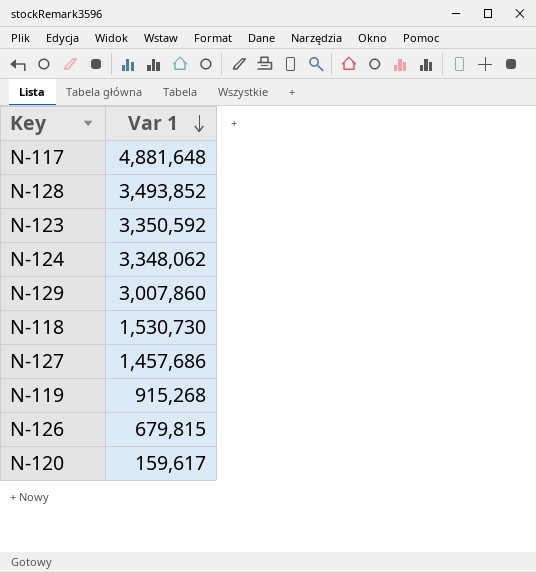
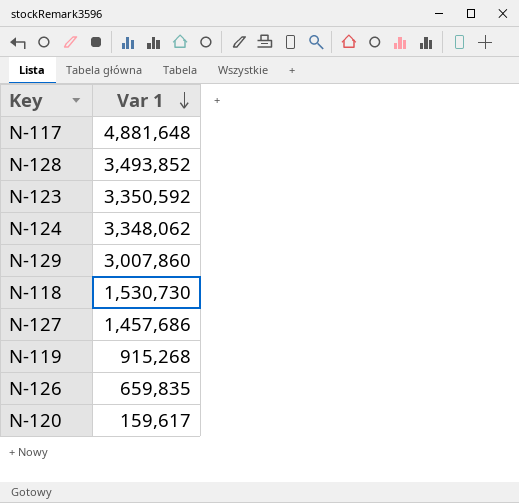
N-126 | Var 1: 679,815 -> 659,835

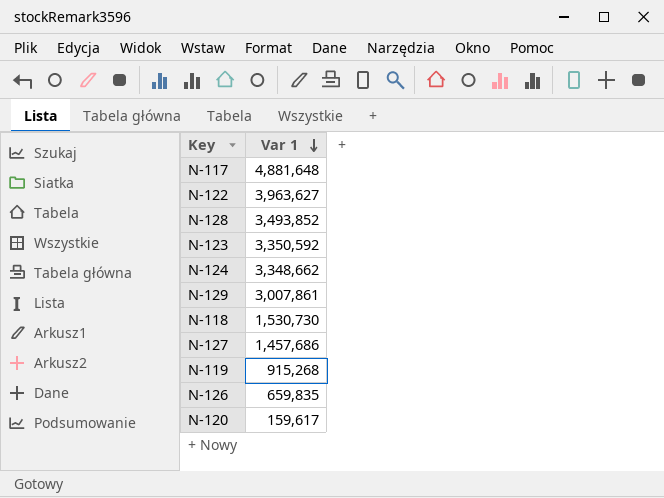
row N-122: none -> 3,963,627
N-124 | Var 1: 3,348,062 -> 3,348,662
N-129 | Var 1: 3,007,860 -> 3,007,861

